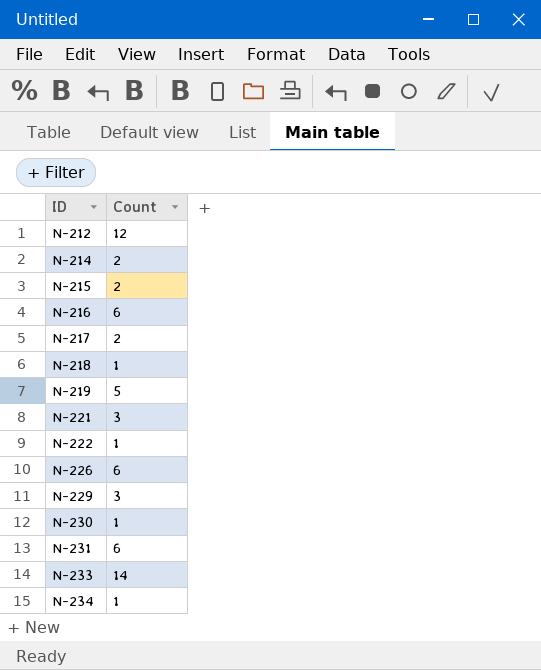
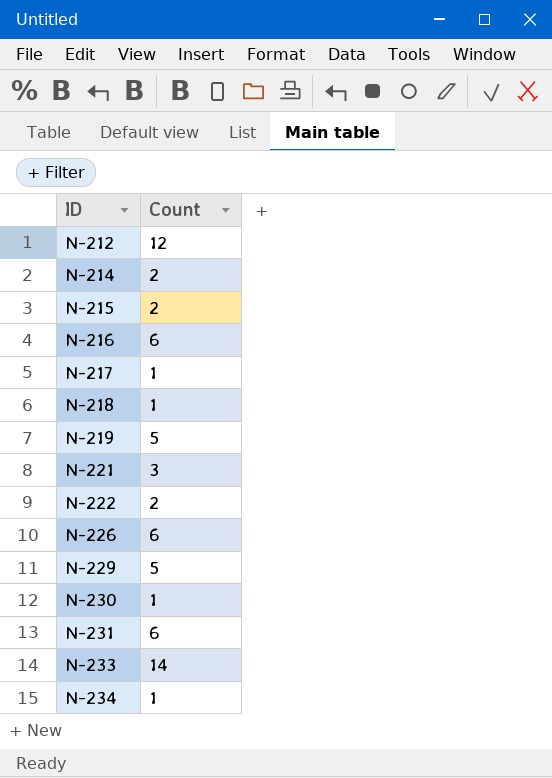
N-217 | Count: 2 -> 1
N-222 | Count: 1 -> 2
N-229 | Count: 3 -> 5

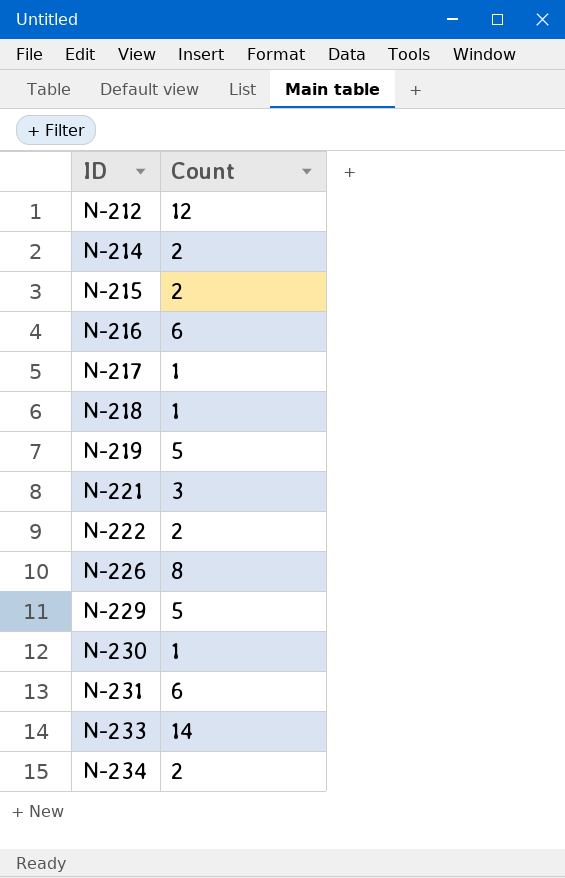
N-226 | Count: 6 -> 8
N-234 | Count: 1 -> 2

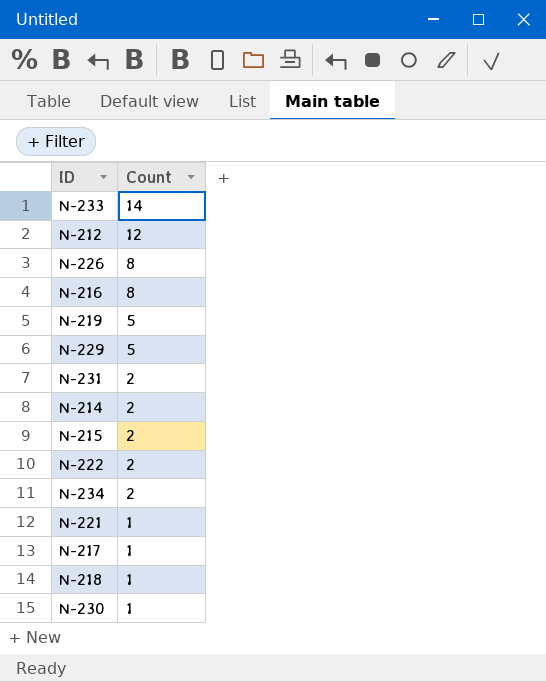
row order: ID ascending -> Count descending
N-216 | Count: 6 -> 8
N-231 | Count: 6 -> 2
N-221 | Count: 3 -> 1

